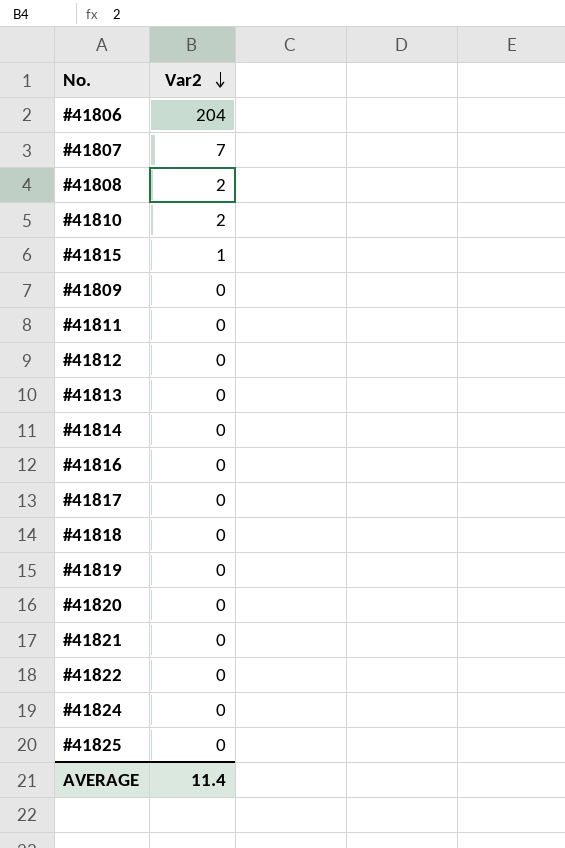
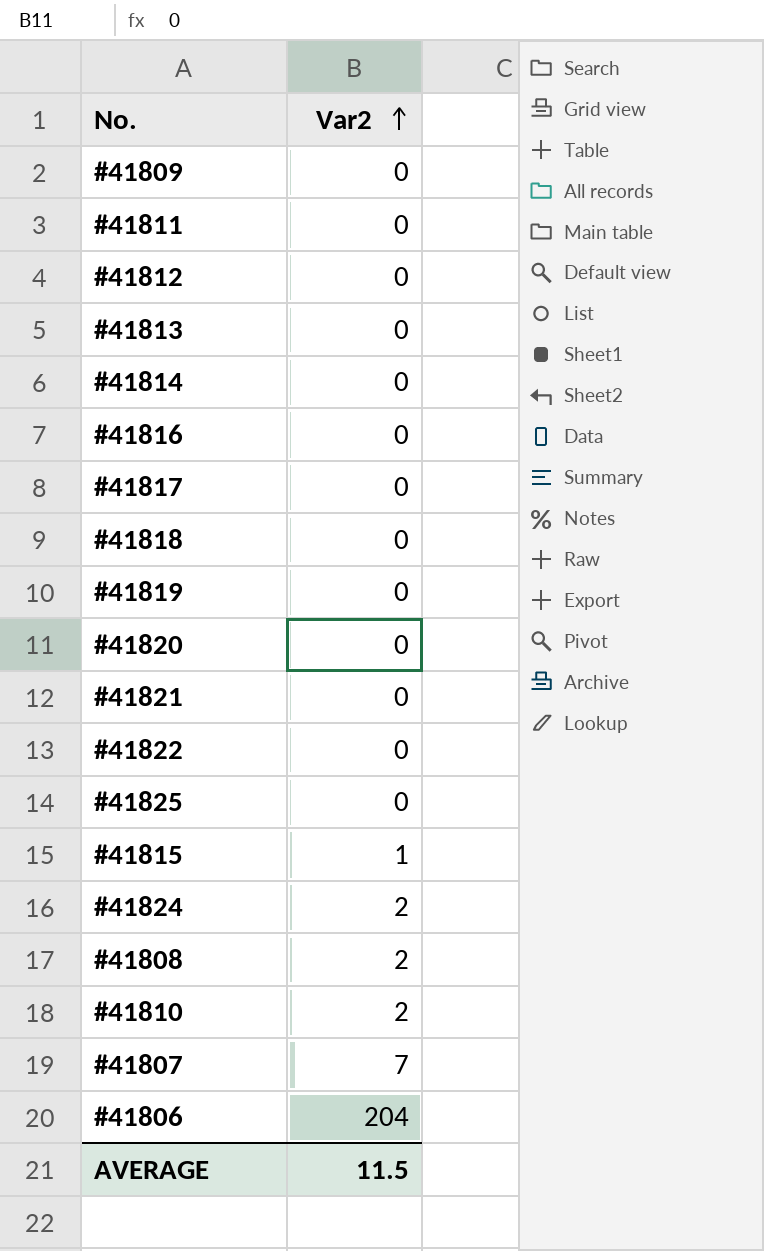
row order: Var2 descending -> Var2 ascending
#41824 | Var2: 0 -> 2
AVERAGE | Var2: 11.4 -> 11.5

